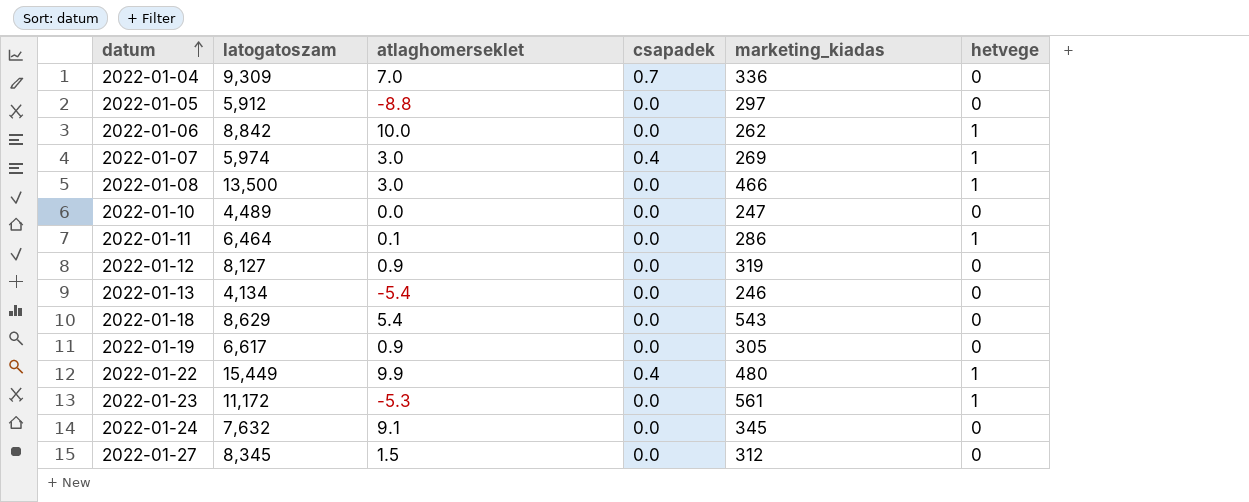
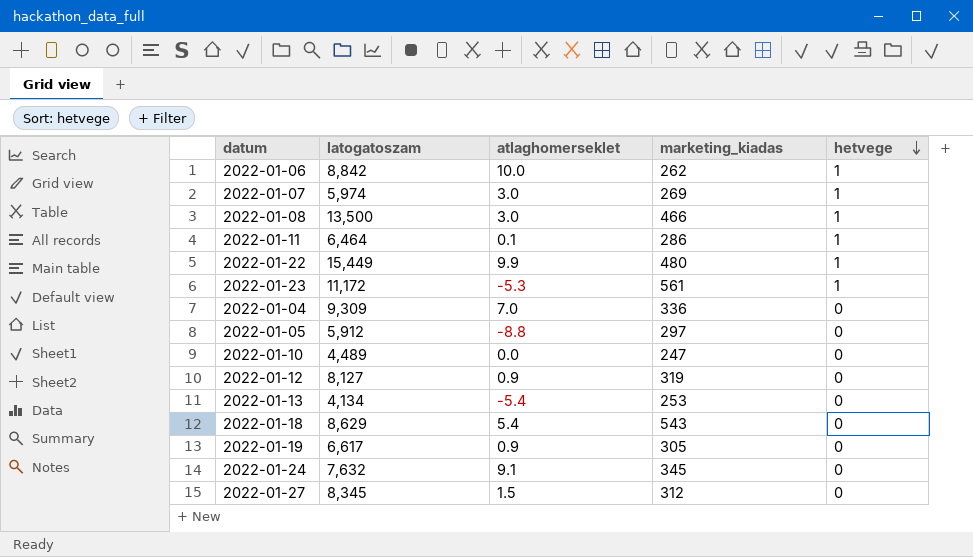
row order: datum ascending -> hetvege descending
column csapadek | position: 4 -> none
2022-01-13 | marketing_kiadas: 246 -> 253

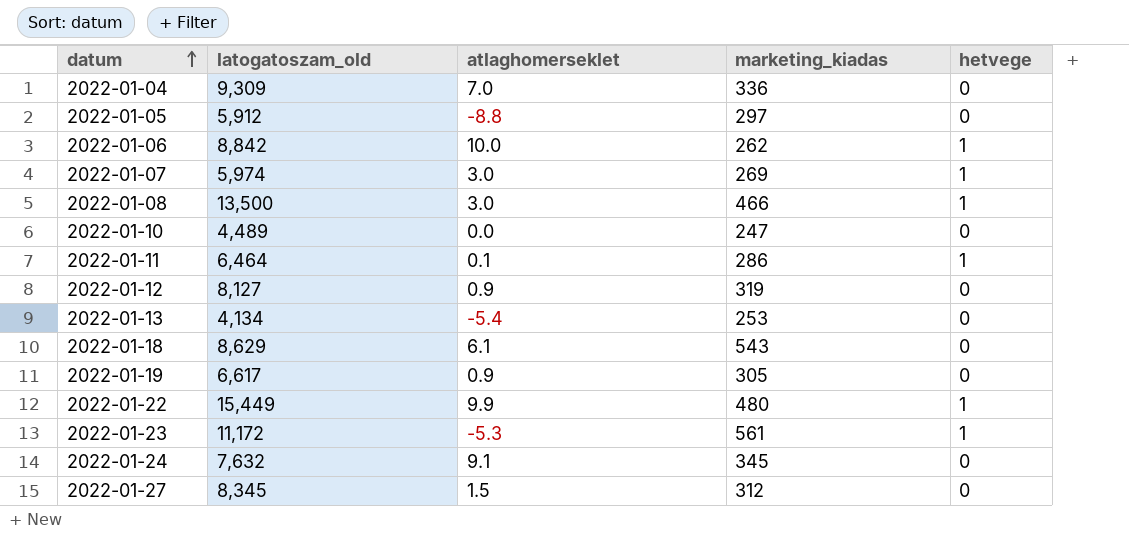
row order: hetvege descending -> datum ascending
column name: latogatoszam -> latogatoszam_old
2022-01-18 | atlaghomerseklet: 5.4 -> 6.1

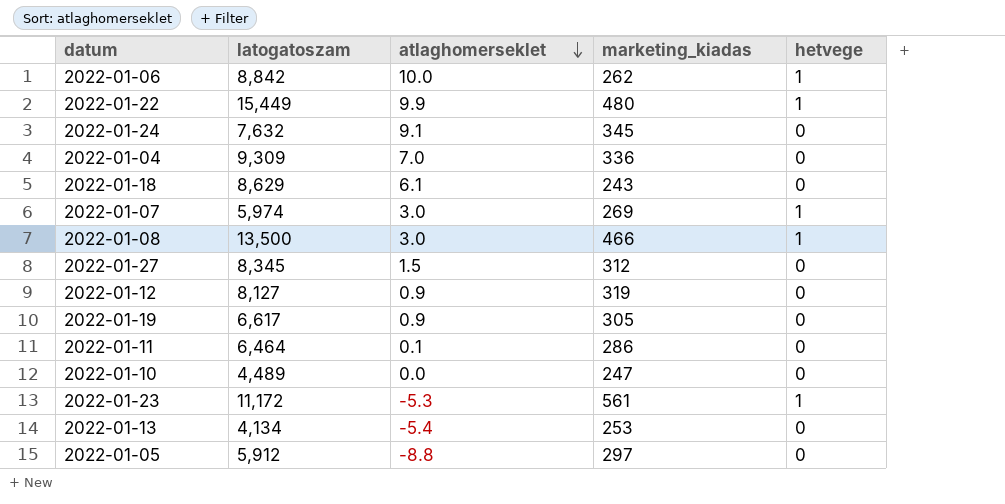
row order: datum ascending -> atlaghomerseklet descending
column name: latogatoszam_old -> latogatoszam
2022-01-18 | marketing_kiadas: 543 -> 243
2022-01-11 | hetvege: 1 -> 0

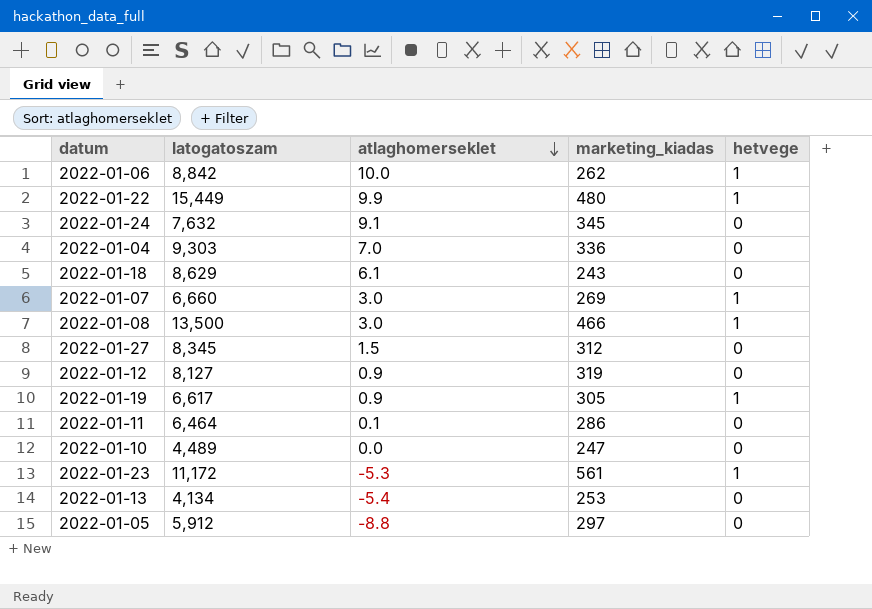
2022-01-04 | latogatoszam: 9,309 -> 9,303
2022-01-07 | latogatoszam: 5,974 -> 6,660
2022-01-19 | hetvege: 0 -> 1

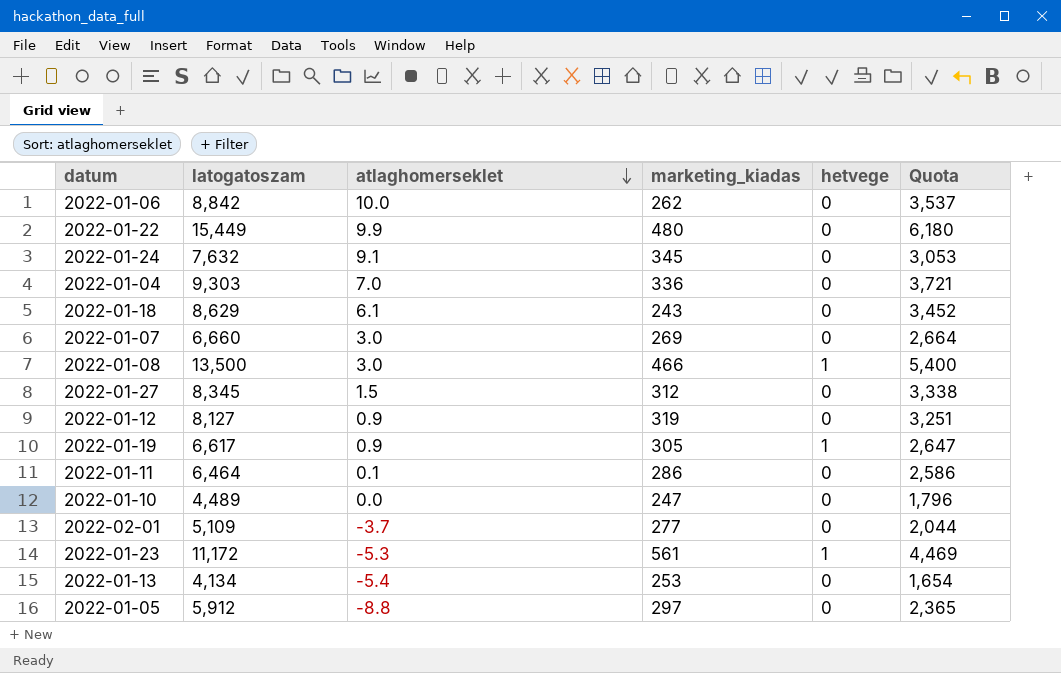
column Quota | formula: none -> [latogatoszam] * 0.4
2022-01-06 | hetvege: 1 -> 0
2022-01-22 | hetvege: 1 -> 0
2022-01-07 | hetvege: 1 -> 0
row 2022-02-01: none -> 5,109 | -3.7 | 277 | 0 | 2,044

